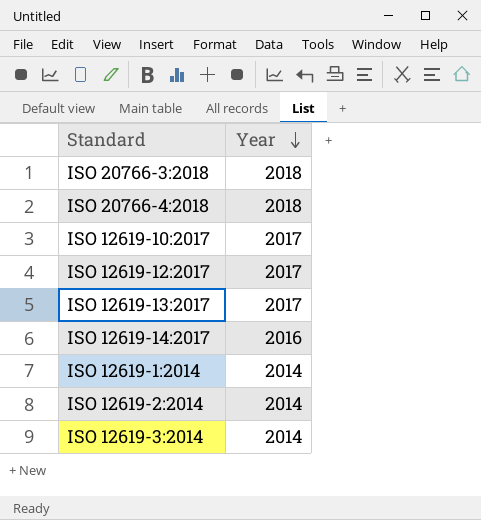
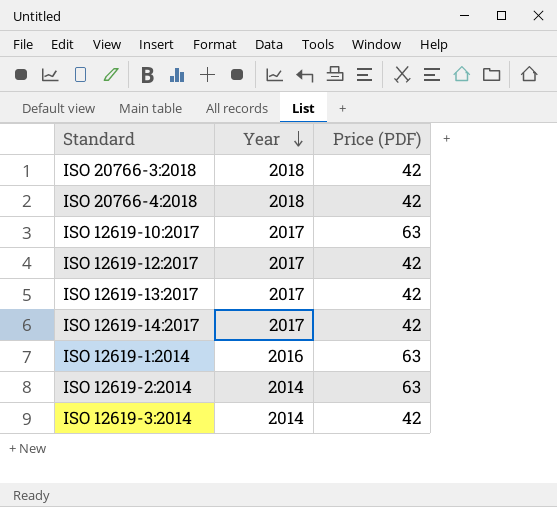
column Price (PDF) | position: none -> 3
ISO 12619-14:2017 | Year: 2016 -> 2017
ISO 12619-1:2014 | Year: 2014 -> 2016

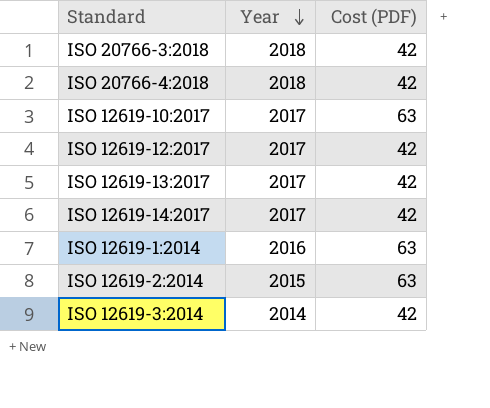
column name: Price (PDF) -> Cost (PDF)
ISO 12619-2:2014 | Year: 2014 -> 2015

